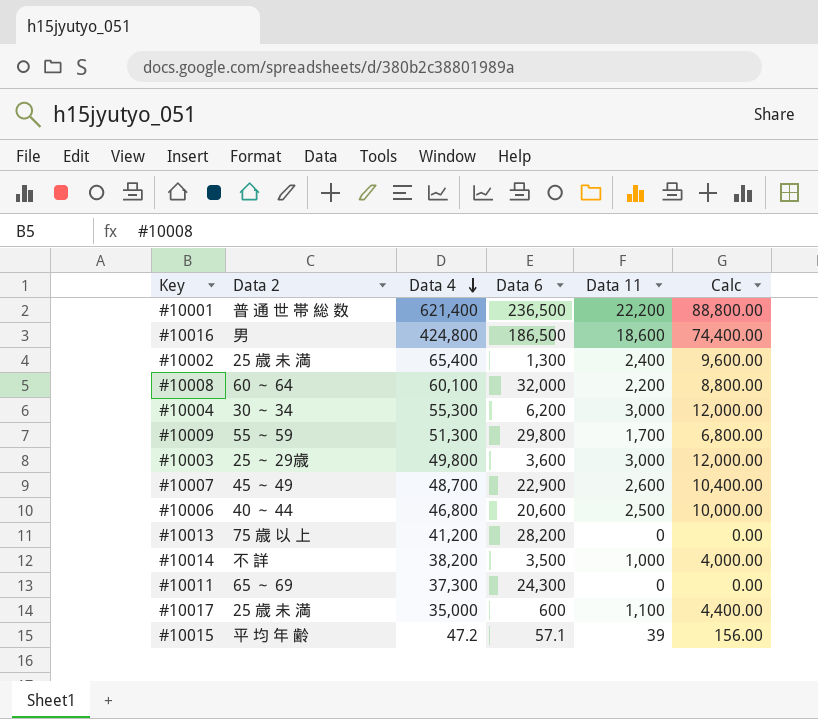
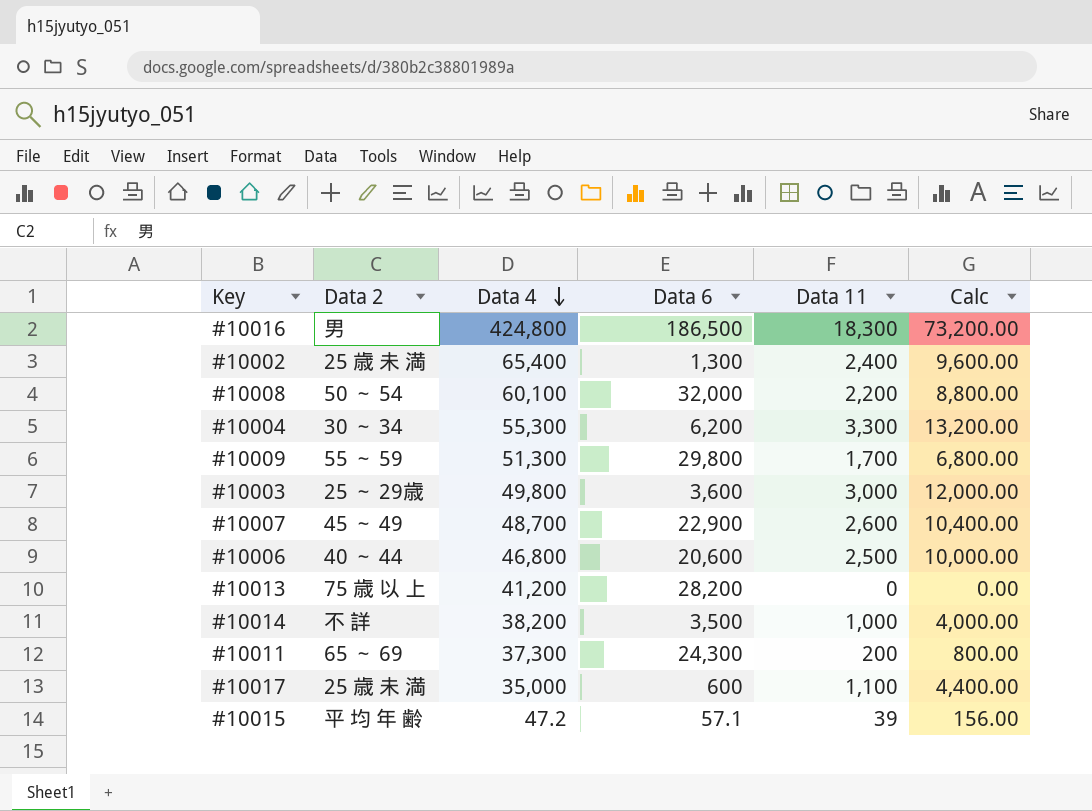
row #10001: 普 通 世 帯 総 数 | 621,400 | 236,500 | 22,200 | 88,800.00 -> none
#10016 | Data 11: 18,600 -> 18,300
#10016 | Calc: 74,400.00 -> 73,200.00
#10008 | Data 2: 60 ～ 64 -> 50 ～ 54
#10004 | Data 11: 3,000 -> 3,300
#10004 | Calc: 12,000.00 -> 13,200.00
#10011 | Data 11: 0 -> 200
#10011 | Calc: 0.00 -> 800.00

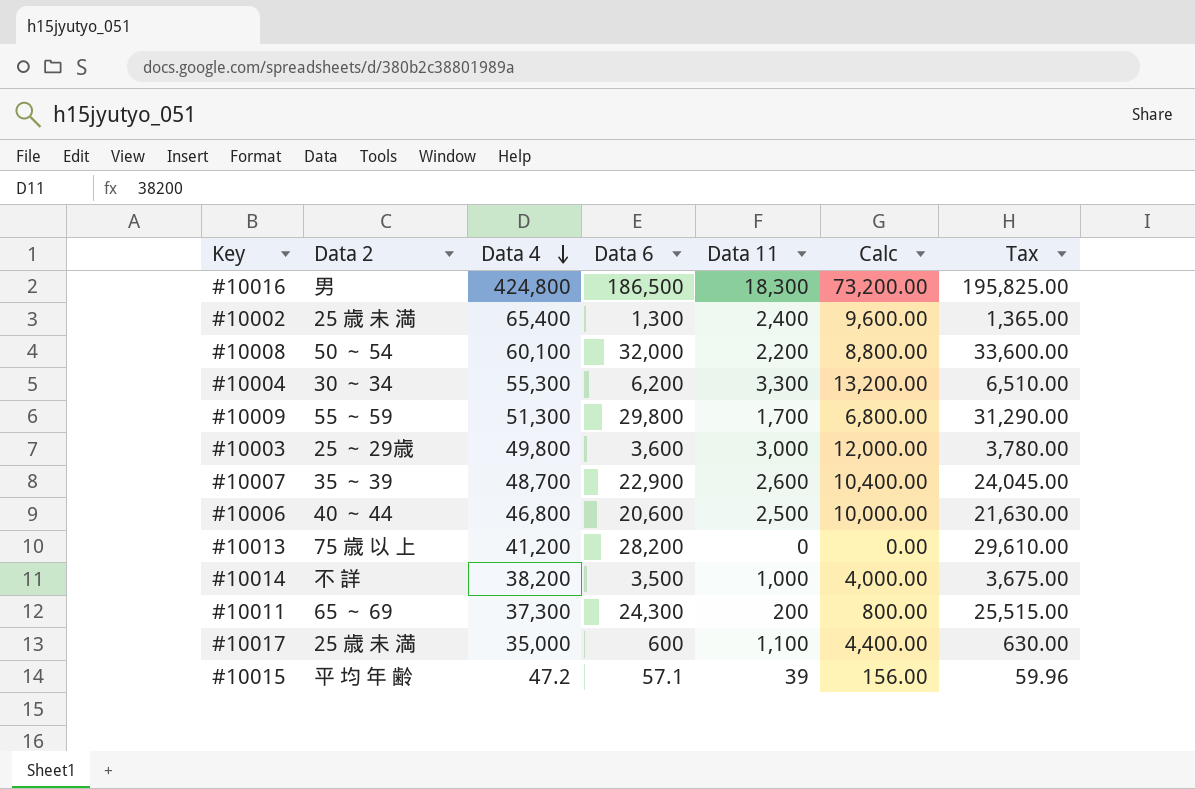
column Tax | formula: none -> [Data 6] * 1.05
#10007 | Data 2: 45 ～ 49 -> 35 ～ 39

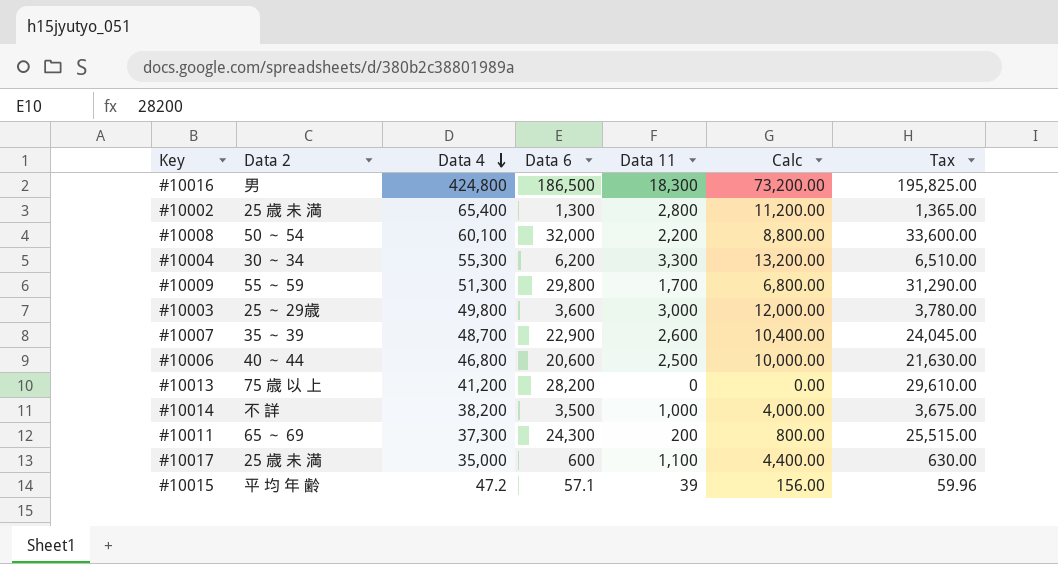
#10002 | Data 11: 2,400 -> 2,800
#10002 | Calc: 9,600.00 -> 11,200.00

